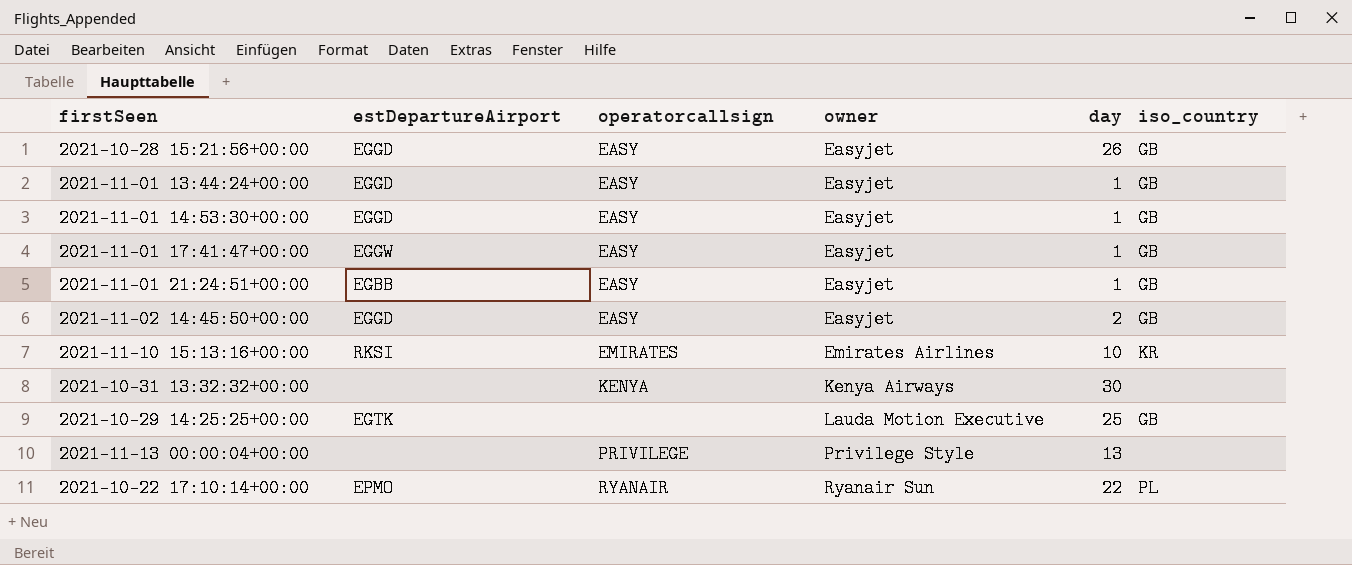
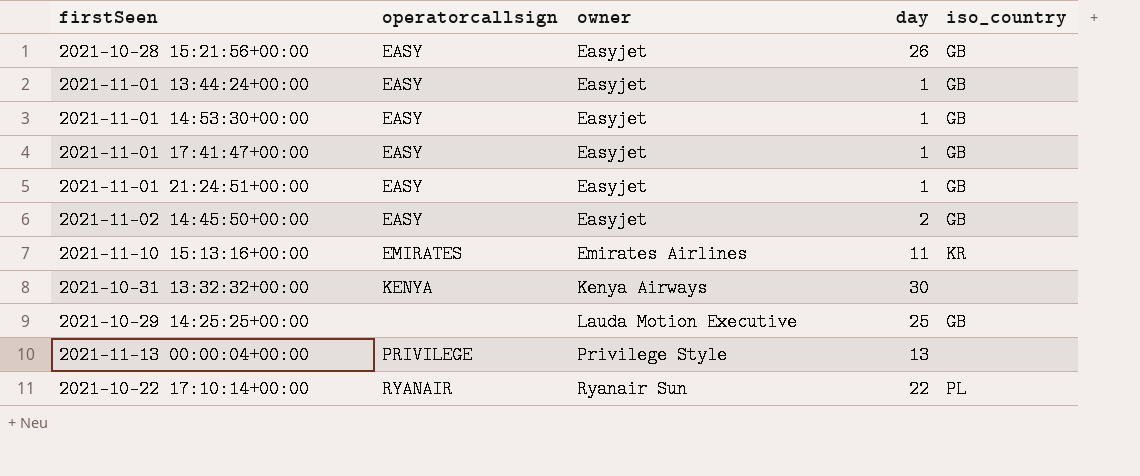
column estDepartureAirport | position: 2 -> none
2021-11-10 15:13:16+00:00 | day: 10 -> 11

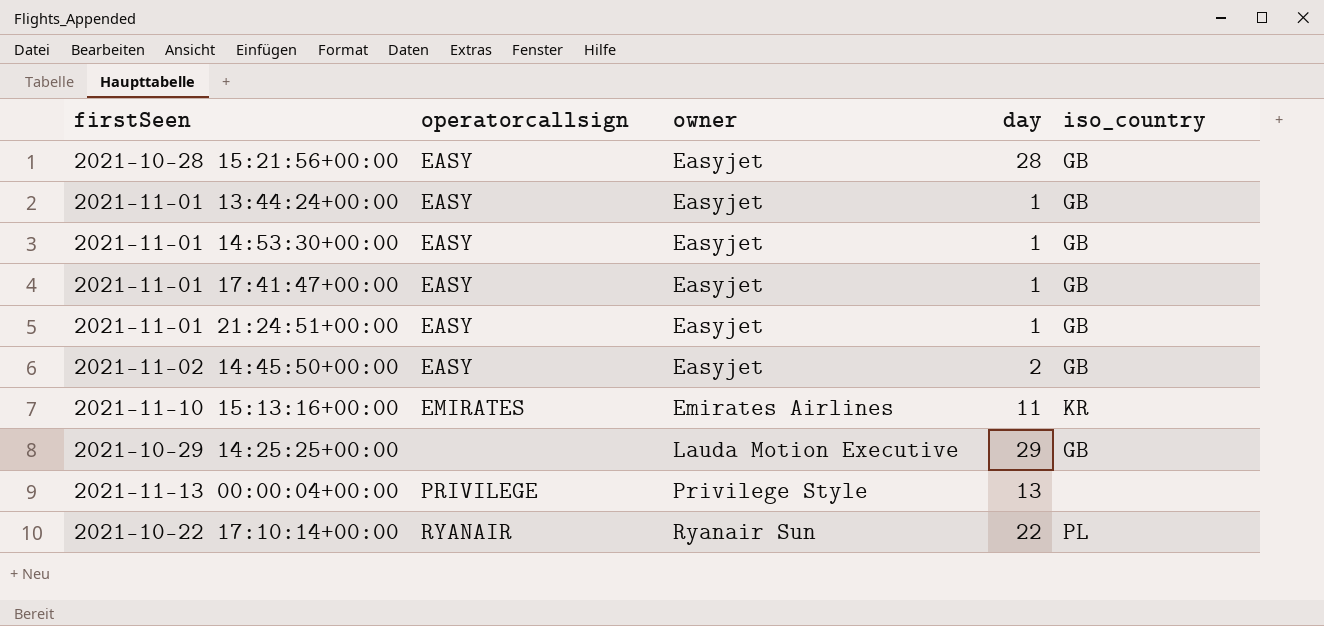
row 2021-10-31 13:32:32+00:00: KENYA | Kenya Airways | 30 | none -> none
2021-10-28 15:21:56+00:00 | day: 26 -> 28
2021-10-29 14:25:25+00:00 | day: 25 -> 29

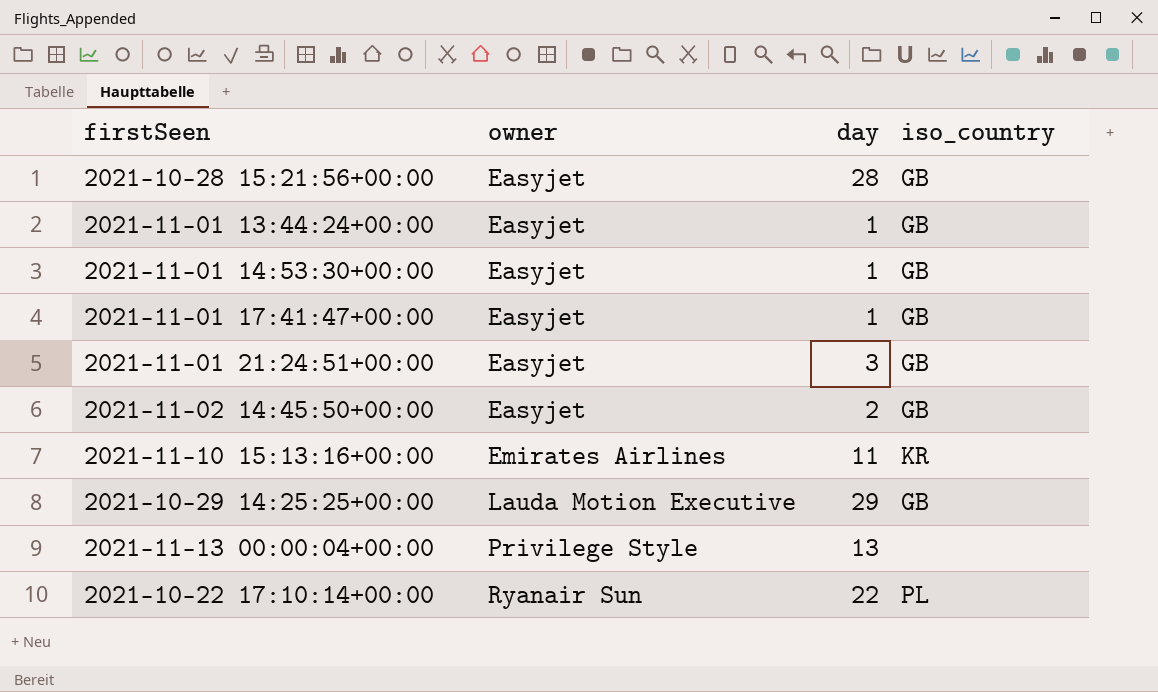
column operatorcallsign | position: 2 -> none
2021-11-01 21:24:51+00:00 | day: 1 -> 3

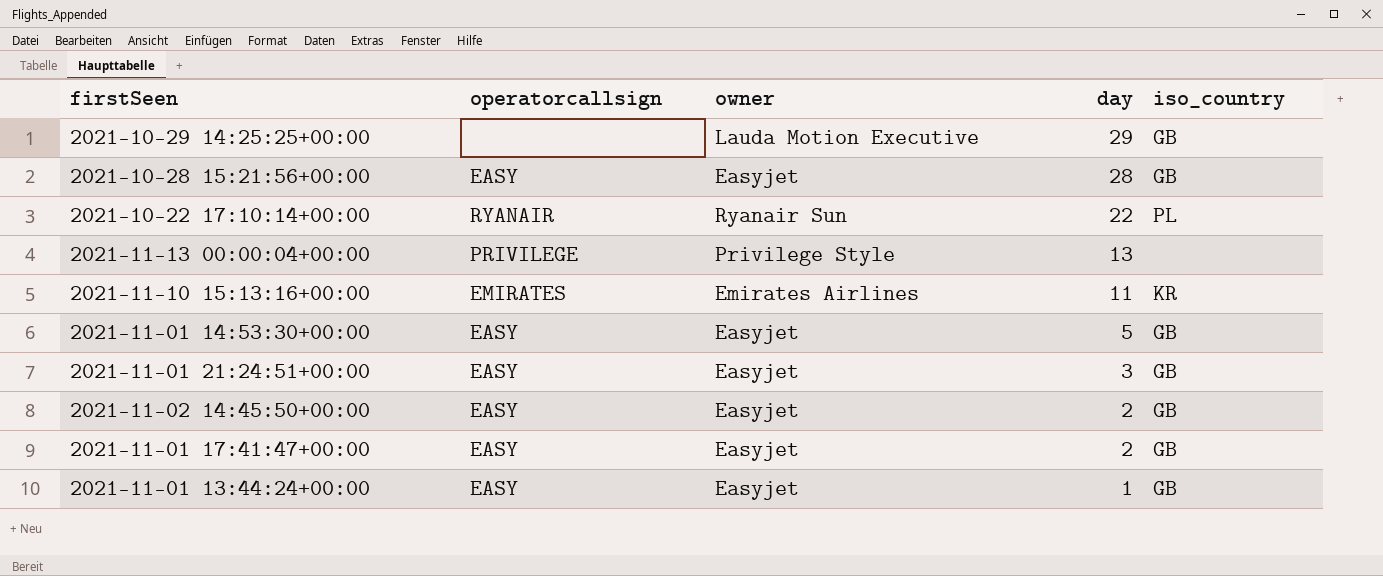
row order: owner ascending -> day descending
column operatorcallsign | position: none -> 2
2021-11-01 14:53:30+00:00 | day: 1 -> 5
2021-11-01 17:41:47+00:00 | day: 1 -> 2

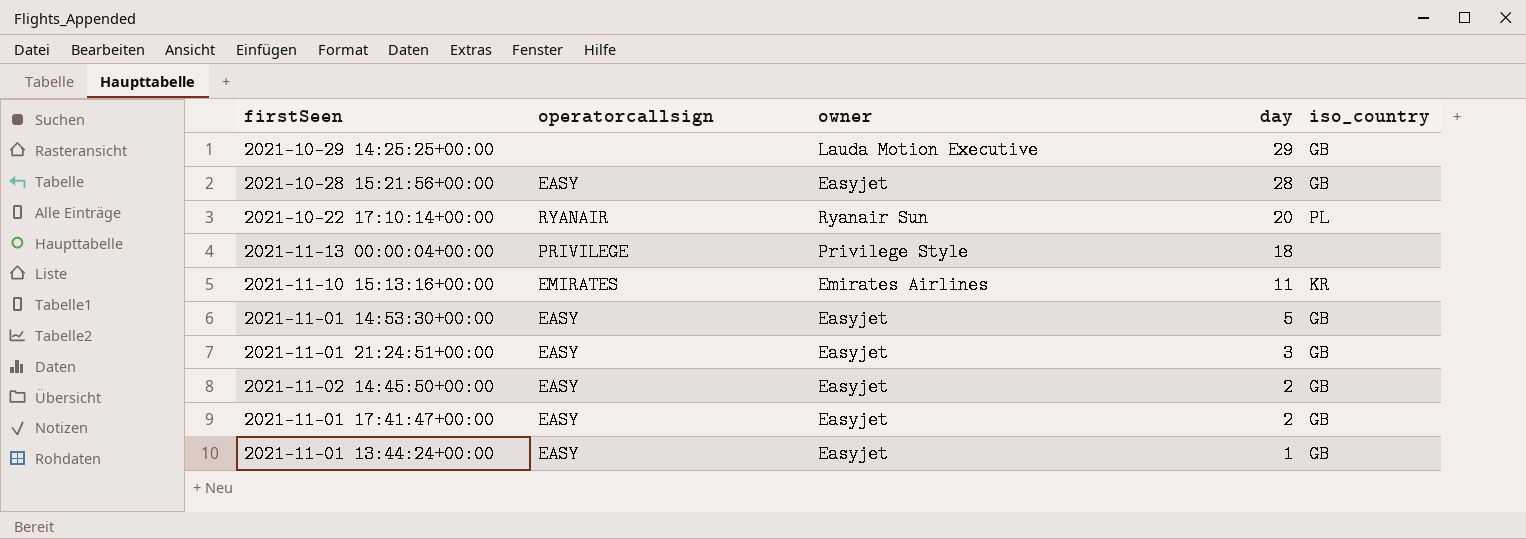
2021-10-22 17:10:14+00:00 | day: 22 -> 20
2021-11-13 00:00:04+00:00 | day: 13 -> 18

